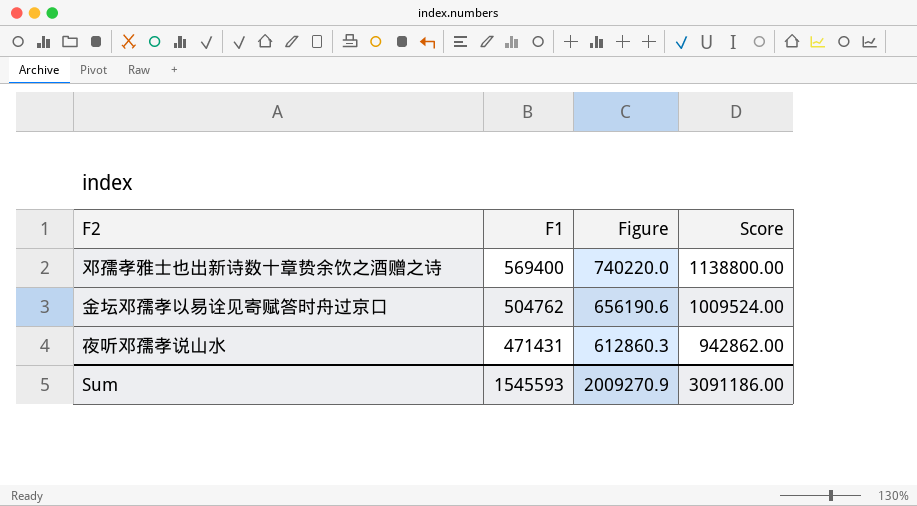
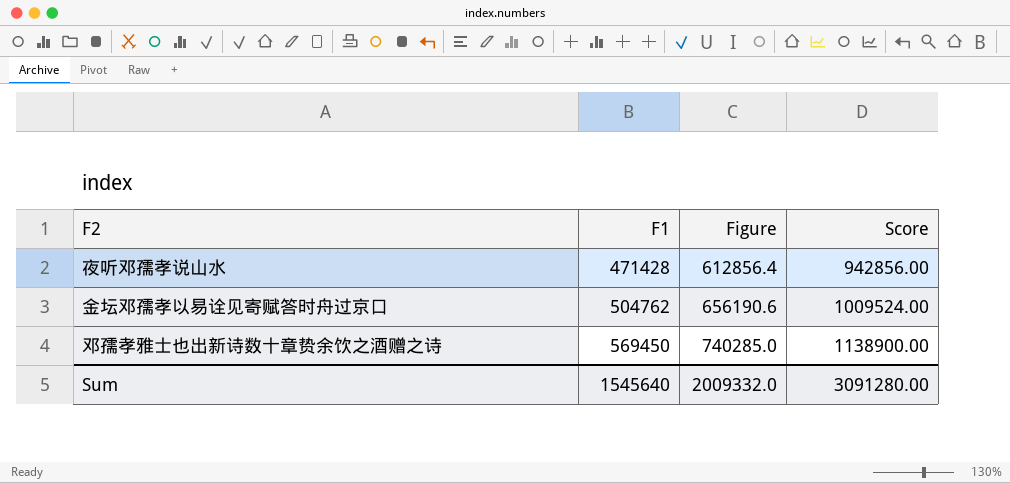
row order: F1 descending -> F1 ascending
夜听邓孺孝说山水 | F1: 471431 -> 471428
夜听邓孺孝说山水 | Figure: 612860.3 -> 612856.4
夜听邓孺孝说山水 | Score: 942862.00 -> 942856.00
邓孺孝雅士也出新诗数十章贽余饮之酒赠之诗 | F1: 569400 -> 569450
邓孺孝雅士也出新诗数十章贽余饮之酒赠之诗 | Figure: 740220.0 -> 740285.0
邓孺孝雅士也出新诗数十章贽余饮之酒赠之诗 | Score: 1138800.00 -> 1138900.00
Sum | F1: 1545593 -> 1545640
Sum | Figure: 2009270.9 -> 2009332.0
Sum | Score: 3091186.00 -> 3091280.00

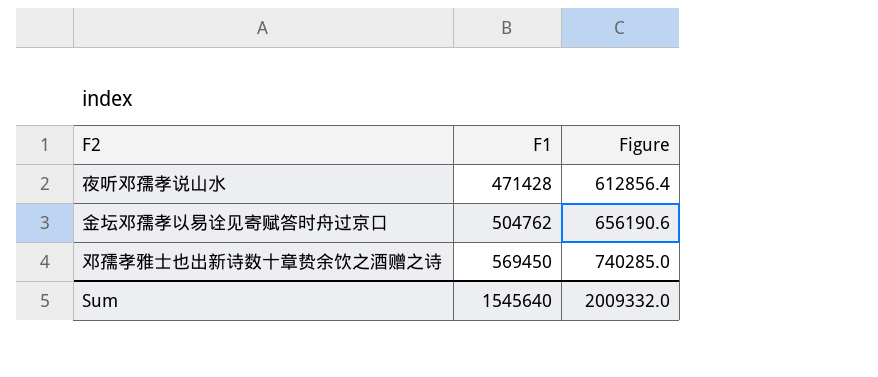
column Score | formula: [F1] * 2 -> none

